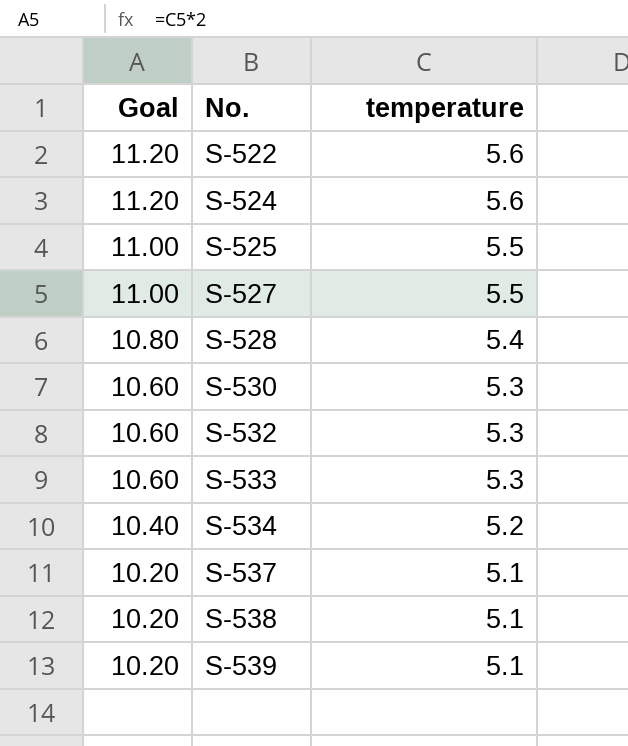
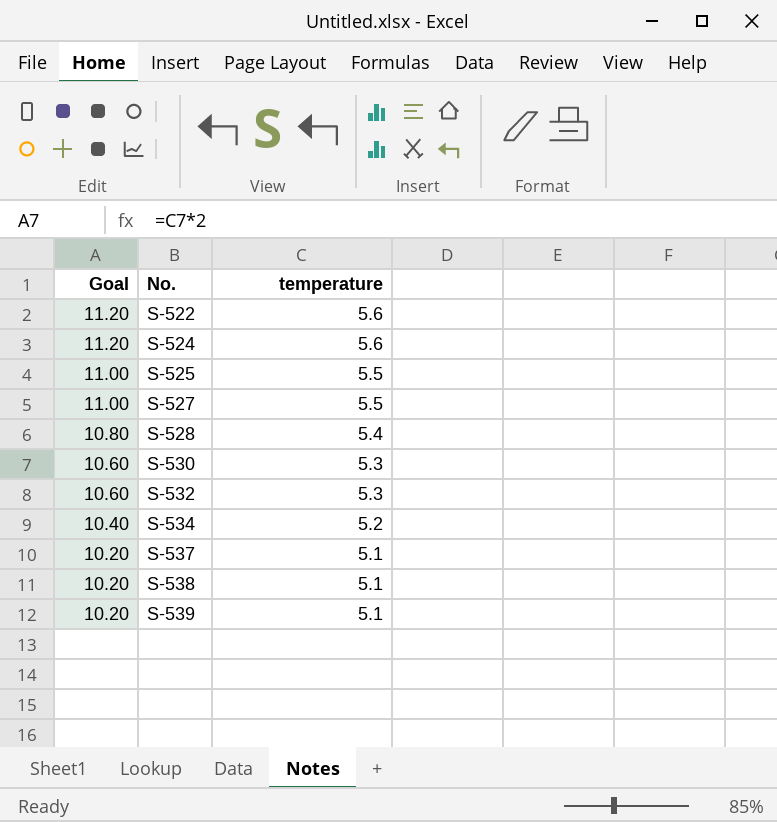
row S-533: 10.60 | 5.3 -> none

